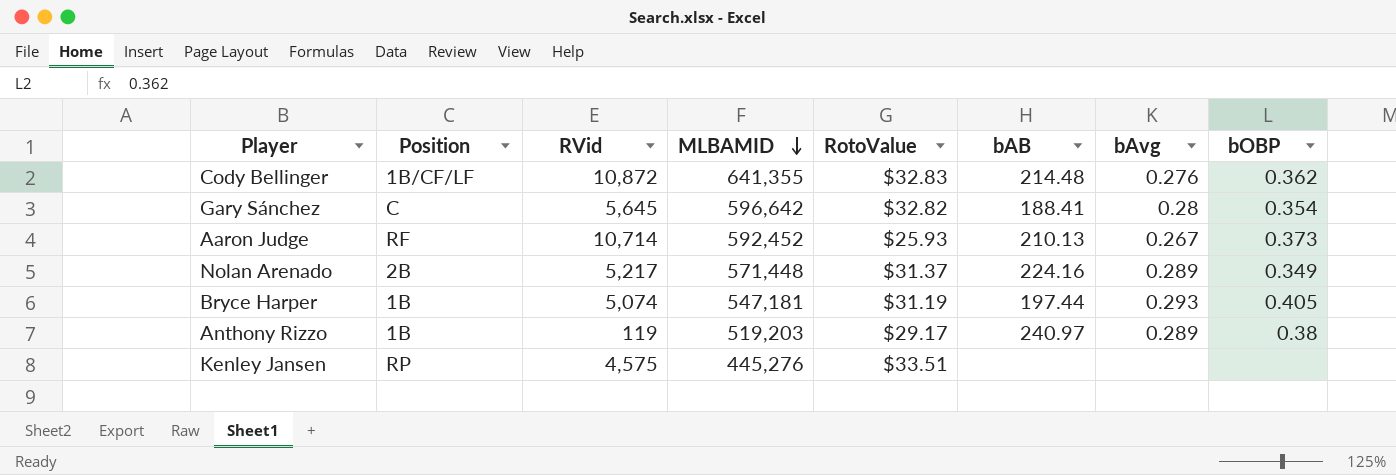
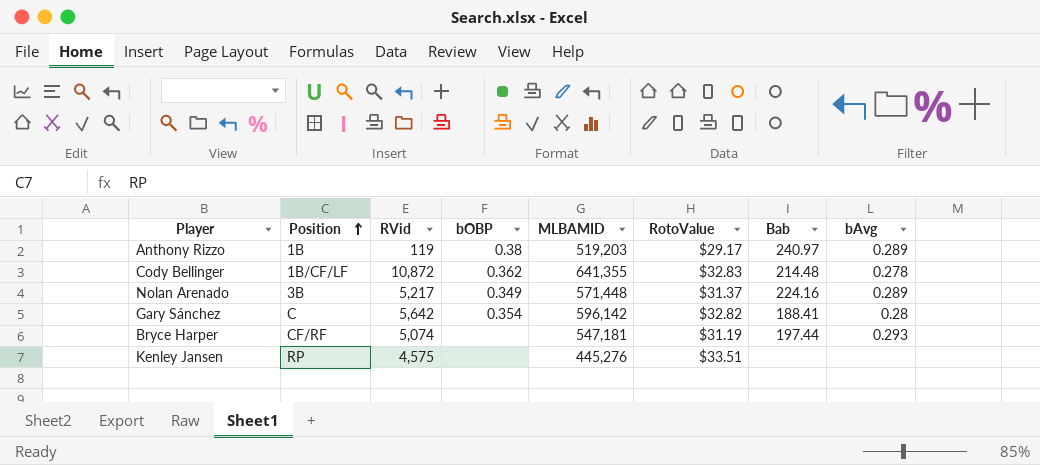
row order: MLBAMID descending -> Position ascending
column bOBP | position: 8 -> 4
column name: bAB -> Bab
row Aaron Judge: RF | 10,714 | 592,452 | $25.93 | 210.13 | 0.267 | 0.373 -> none
Cody Bellinger | bAvg: 0.276 -> 0.278
Nolan Arenado | Position: 2B -> 3B
Gary Sánchez | RVid: 5,645 -> 5,642
Gary Sánchez | MLBAMID: 596,642 -> 596,142
Bryce Harper | Position: 1B -> CF/RF
Bryce Harper | bOBP: 0.405 -> none

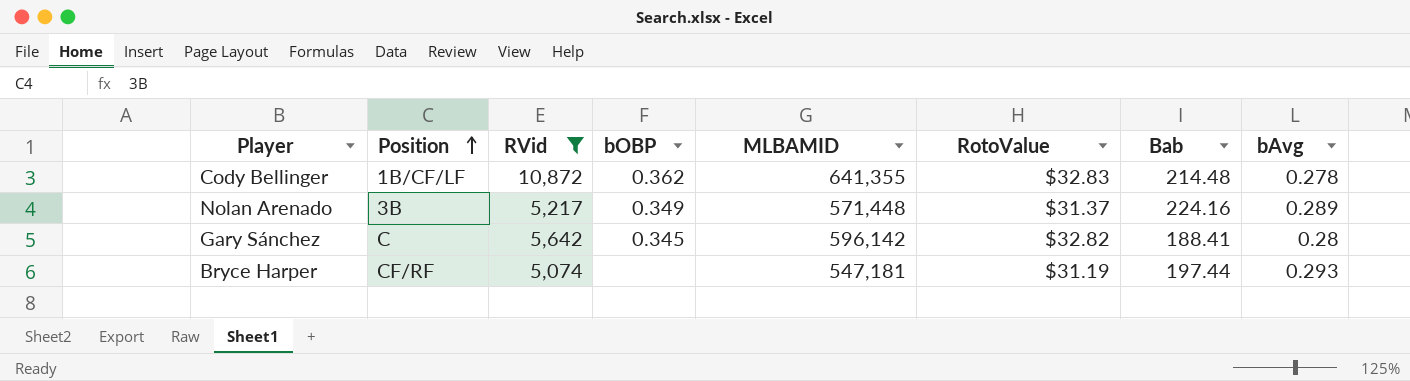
filter: none -> RVid >= 5,074
Gary Sánchez | bOBP: 0.354 -> 0.345

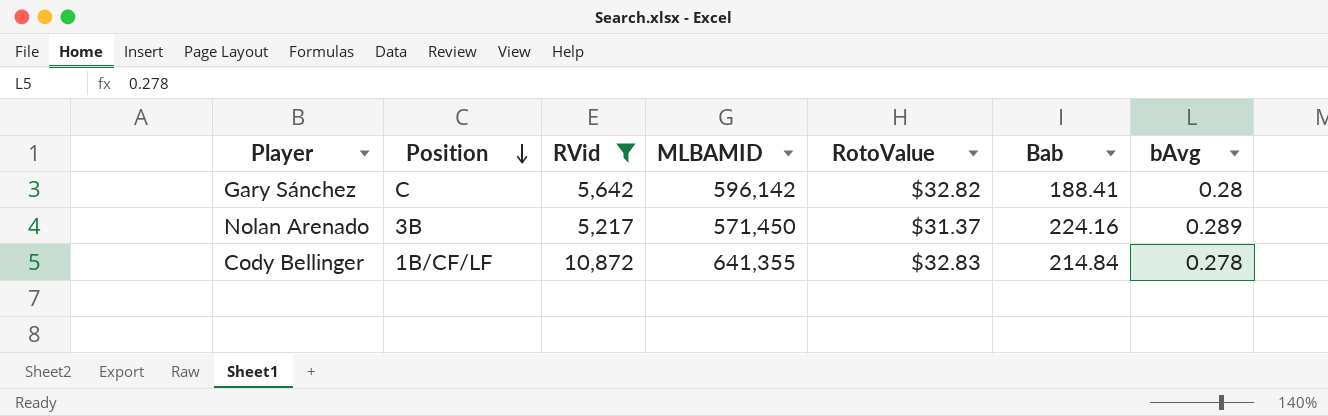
row order: Position ascending -> Position descending
column bOBP | position: 4 -> none
row Bryce Harper: CF/RF | 5,074 | none | 547,181 | $31.19 | 197.44 | 0.293 -> none
Nolan Arenado | MLBAMID: 571,448 -> 571,450
Cody Bellinger | Bab: 214.48 -> 214.84

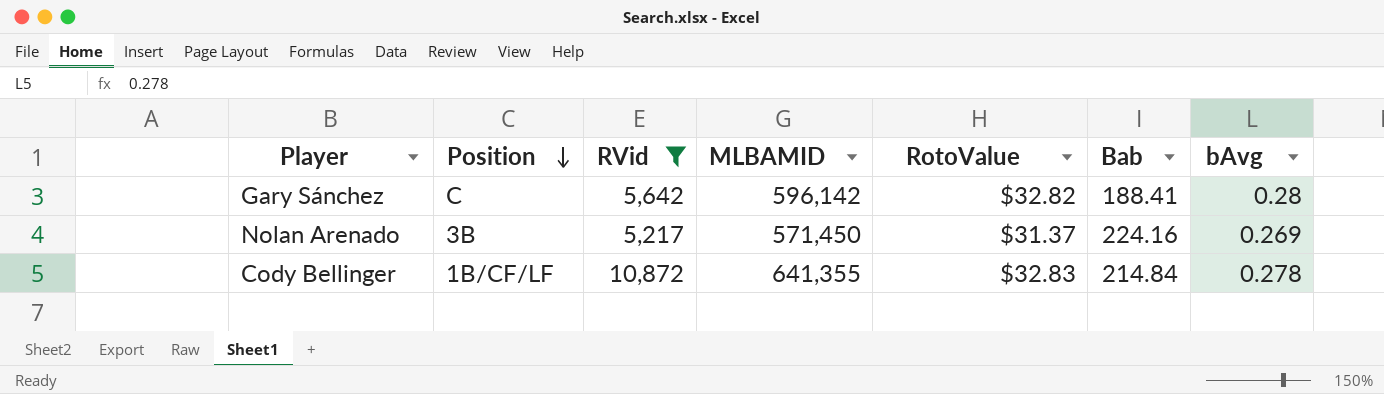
Nolan Arenado | bAvg: 0.289 -> 0.269

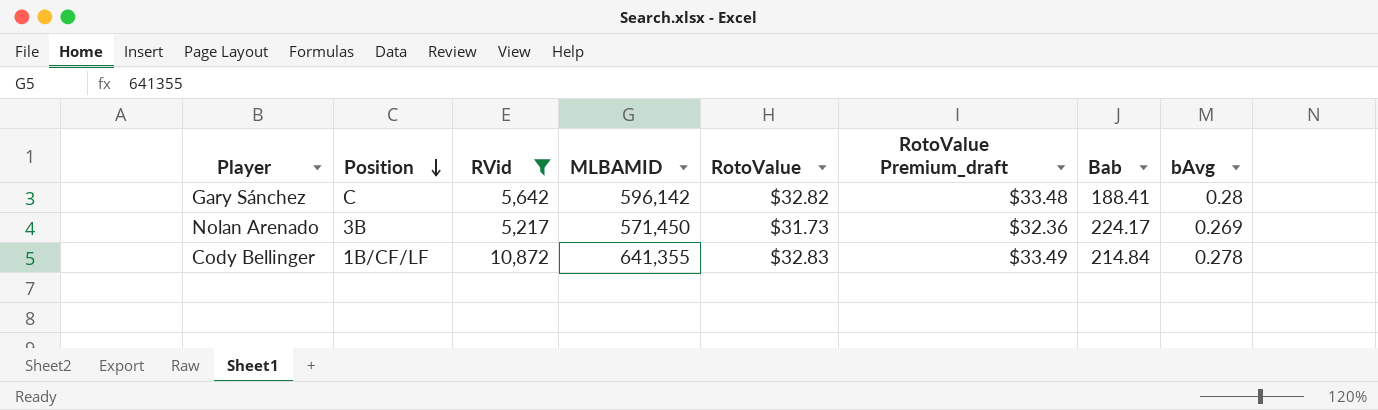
column RotoValue Premium_draft | formula: none -> [RotoValue] * 1.02
Nolan Arenado | RotoValue: $31.37 -> $31.73
Nolan Arenado | Bab: 224.16 -> 224.17

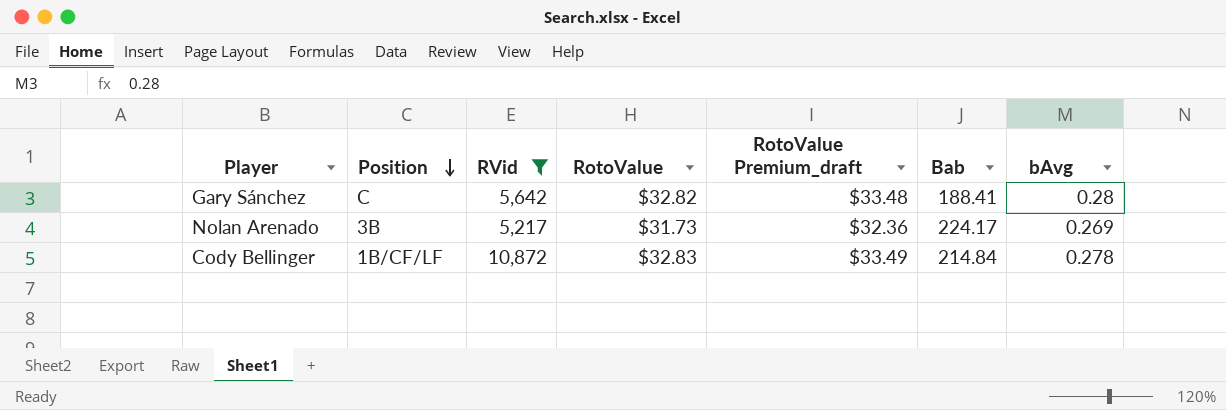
column MLBAMID | position: 4 -> none

